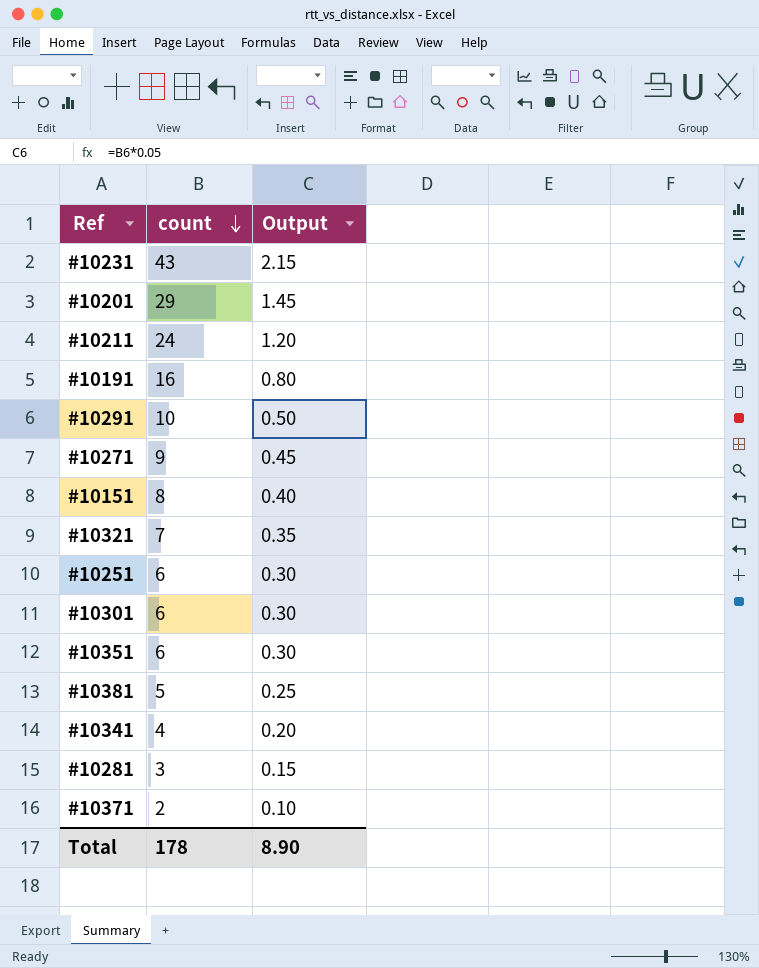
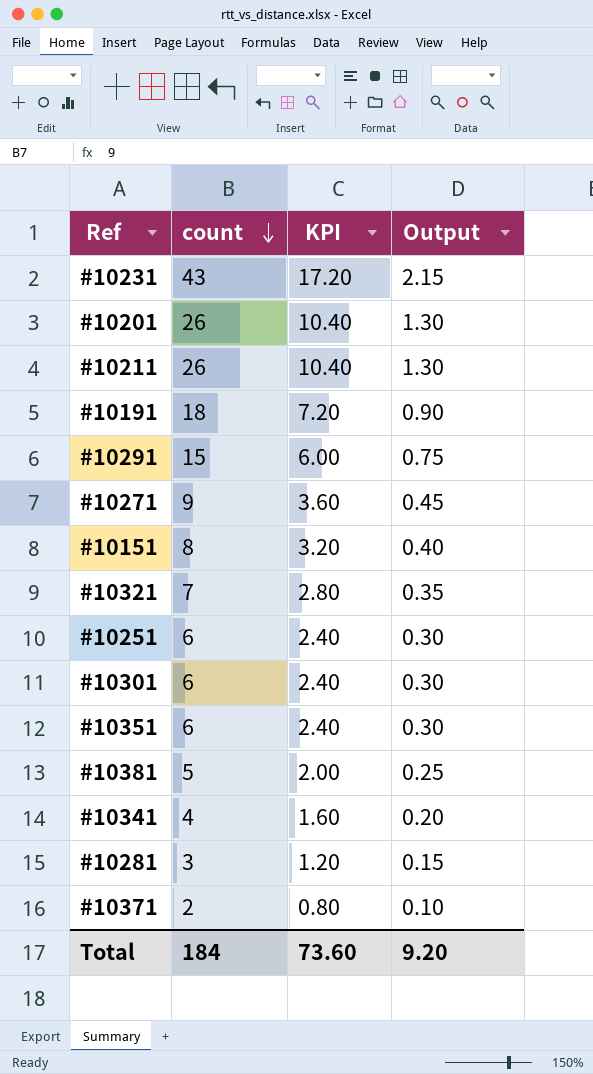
column KPI | formula: none -> [count] * 0.4
#10201 | count: 29 -> 26
#10201 | Output: 1.45 -> 1.30
#10211 | count: 24 -> 26
#10211 | Output: 1.20 -> 1.30
#10191 | count: 16 -> 18
#10191 | Output: 0.80 -> 0.90
#10291 | count: 10 -> 15
#10291 | Output: 0.50 -> 0.75
Total | count: 178 -> 184
Total | Output: 8.90 -> 9.20

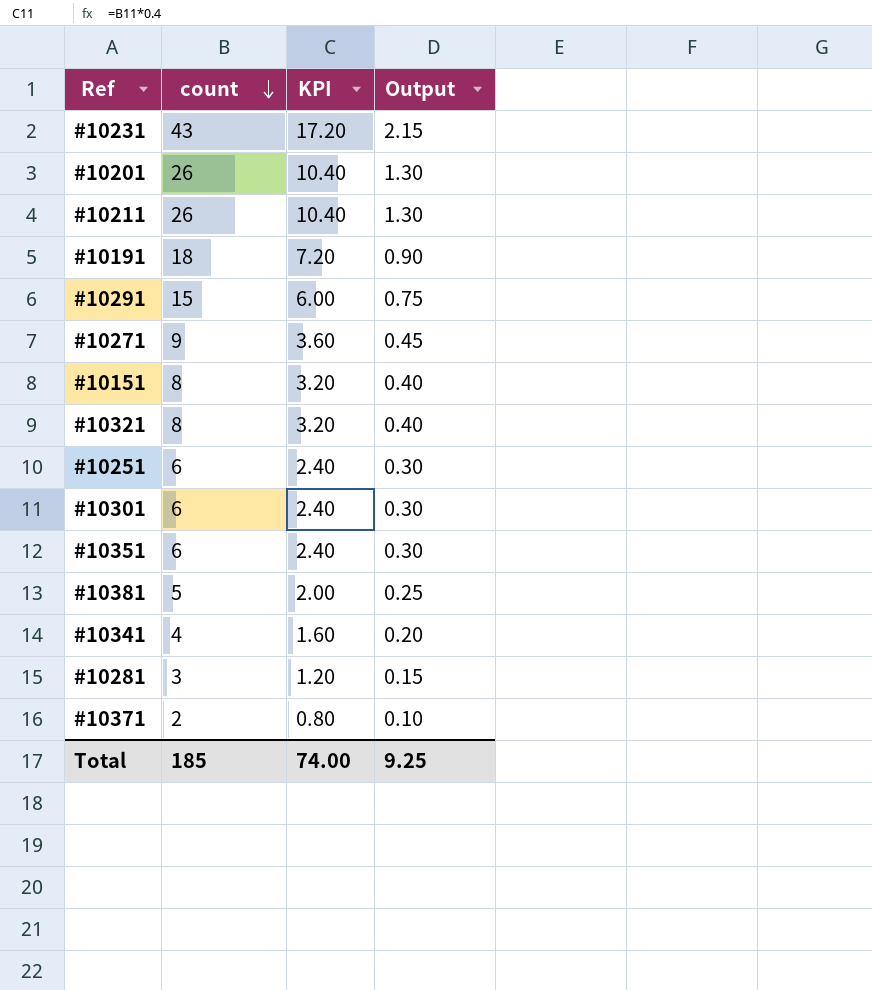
#10321 | count: 7 -> 8
#10321 | KPI: 2.80 -> 3.20
#10321 | Output: 0.35 -> 0.40
Total | count: 184 -> 185
Total | KPI: 73.60 -> 74.00
Total | Output: 9.20 -> 9.25

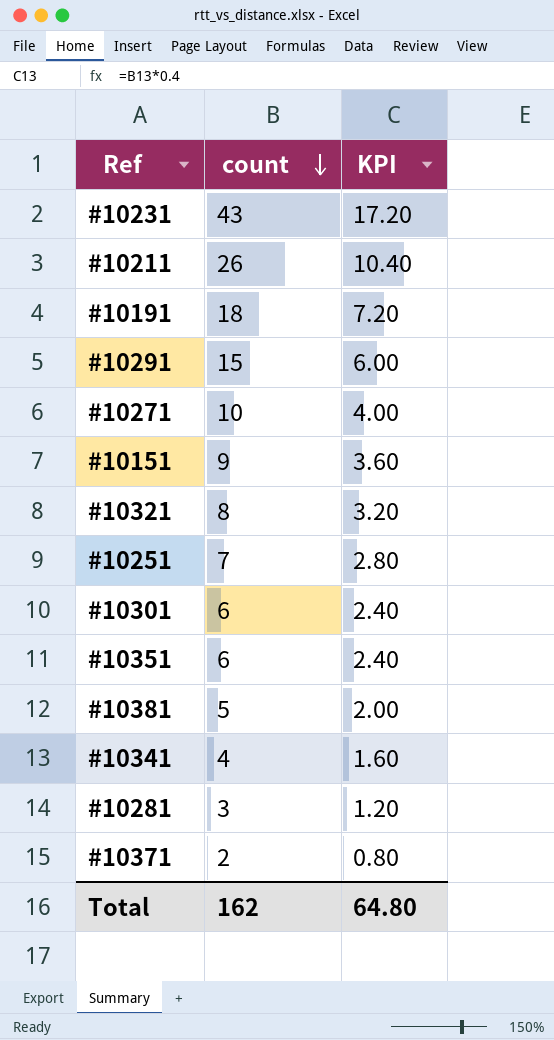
column Output | formula: [count] * 0.05 -> none
row #10201: 26 | 10.40 | 1.30 -> none
#10271 | count: 9 -> 10
#10271 | KPI: 3.60 -> 4.00
#10151 | count: 8 -> 9
#10151 | KPI: 3.20 -> 3.60
#10251 | count: 6 -> 7
#10251 | KPI: 2.40 -> 2.80
Total | count: 185 -> 162
Total | KPI: 74.00 -> 64.80

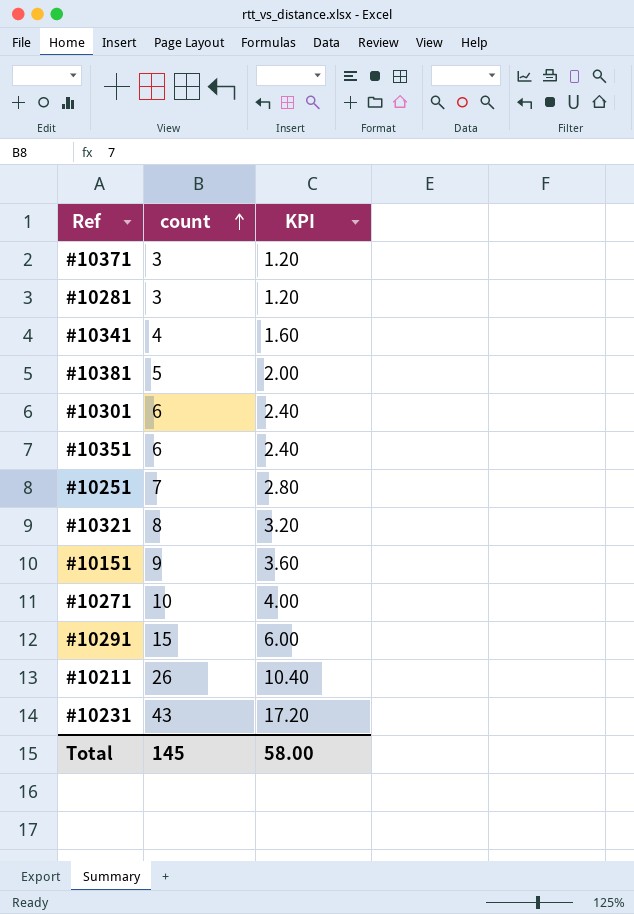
row order: count descending -> count ascending
row #10191: 18 | 7.20 -> none
#10371 | count: 2 -> 3
#10371 | KPI: 0.80 -> 1.20
Total | count: 162 -> 145
Total | KPI: 64.80 -> 58.00

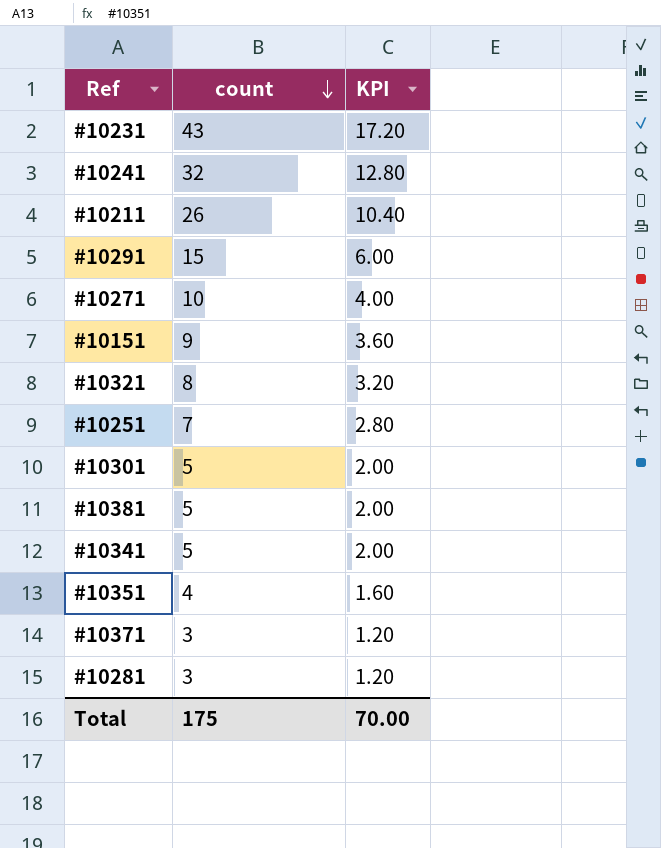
row order: count ascending -> count descending
row #10241: none -> 32 | 12.80
#10301 | count: 6 -> 5
#10301 | KPI: 2.40 -> 2.00
#10341 | count: 4 -> 5
#10341 | KPI: 1.60 -> 2.00
#10351 | count: 6 -> 4
#10351 | KPI: 2.40 -> 1.60
Total | count: 145 -> 175
Total | KPI: 58.00 -> 70.00

